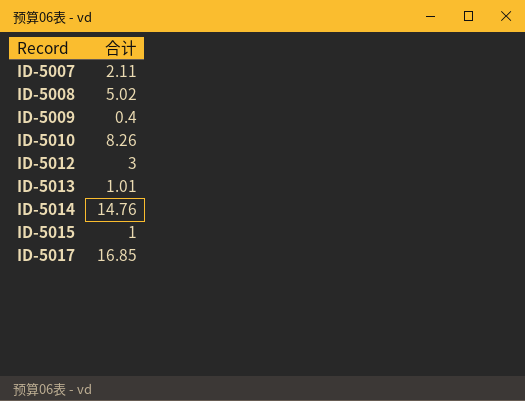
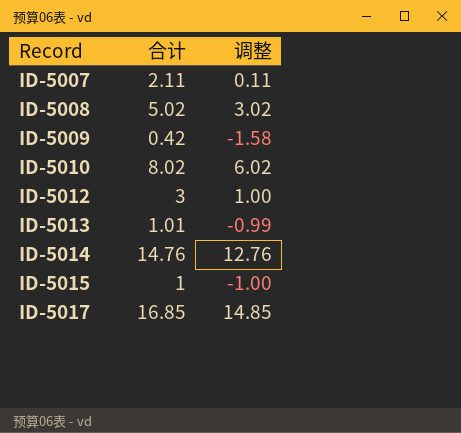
column 调整 | formula: none -> [合计] - 2
ID-5009 | 合计: 0.4 -> 0.42
ID-5010 | 合计: 8.26 -> 8.02

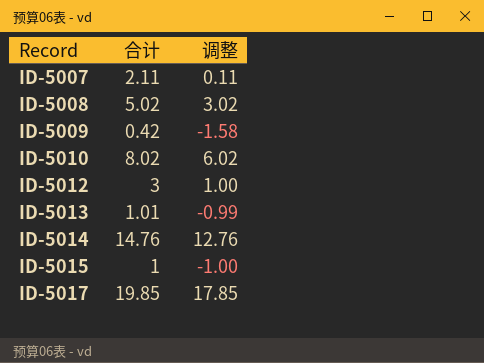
ID-5017 | 合计: 16.85 -> 19.85
ID-5017 | 调整: 14.85 -> 17.85

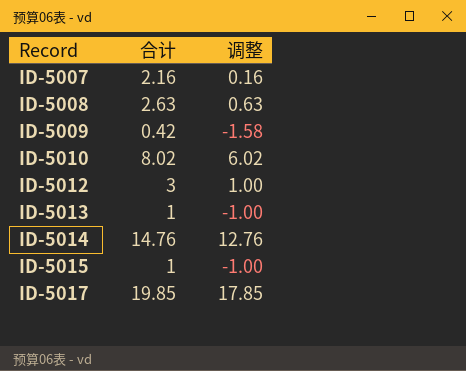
ID-5007 | 合计: 2.11 -> 2.16
ID-5007 | 调整: 0.11 -> 0.16
ID-5008 | 合计: 5.02 -> 2.63
ID-5008 | 调整: 3.02 -> 0.63
ID-5013 | 合计: 1.01 -> 1
ID-5013 | 调整: -0.99 -> -1.00

